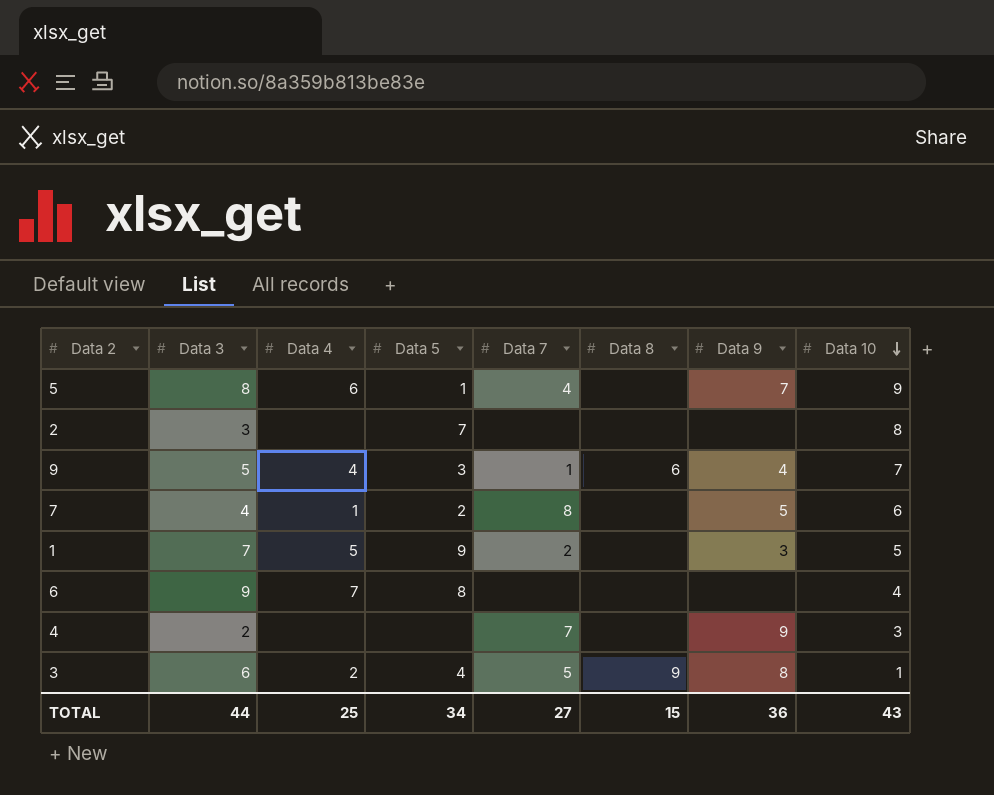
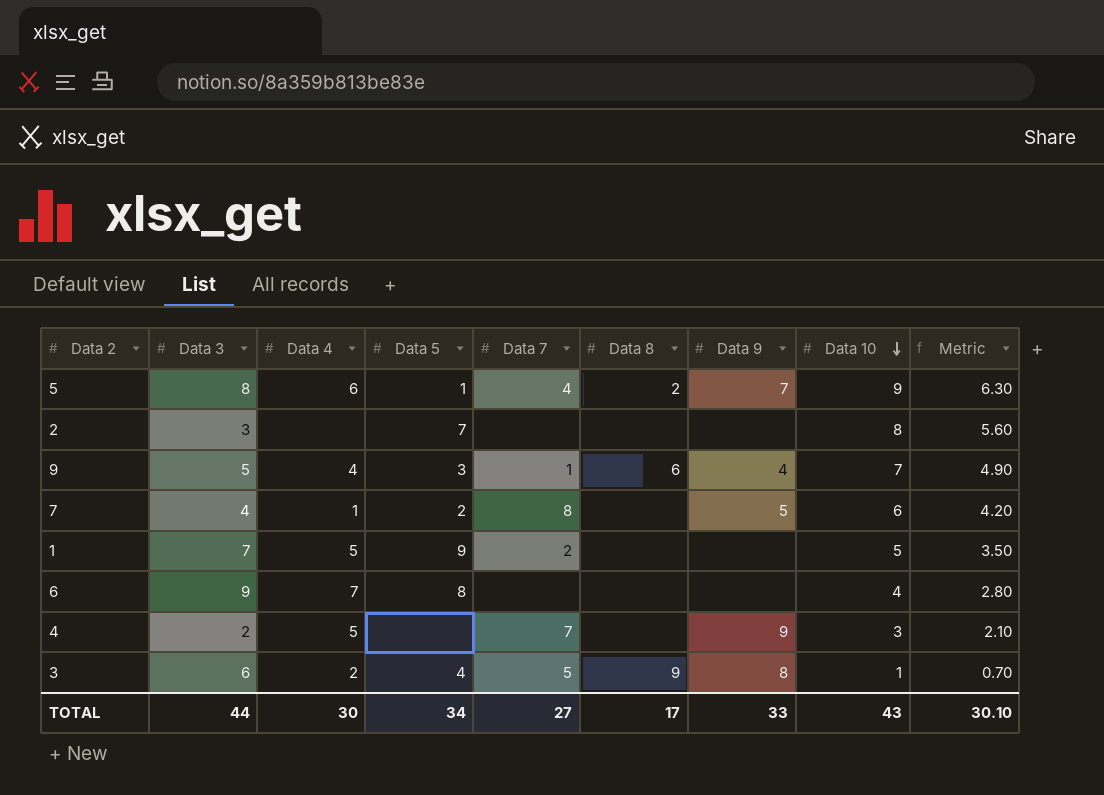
column Metric | formula: none -> [Data 10] * 0.7
5 | Data 8: none -> 2
1 | Data 9: 3 -> none
4 | Data 4: none -> 5
TOTAL | Data 4: 25 -> 30
TOTAL | Data 8: 15 -> 17
TOTAL | Data 9: 36 -> 33

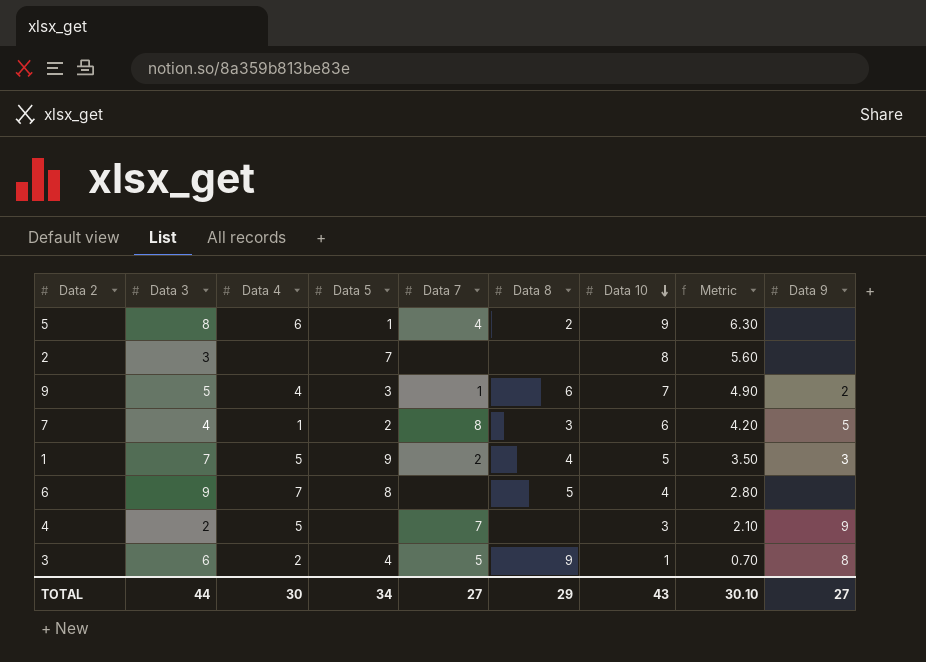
column Data 9 | position: 7 -> 9
5 | Data 9: 7 -> none
9 | Data 9: 4 -> 2
7 | Data 8: none -> 3
1 | Data 8: none -> 4
1 | Data 9: none -> 3
6 | Data 8: none -> 5
TOTAL | Data 8: 17 -> 29
TOTAL | Data 9: 33 -> 27

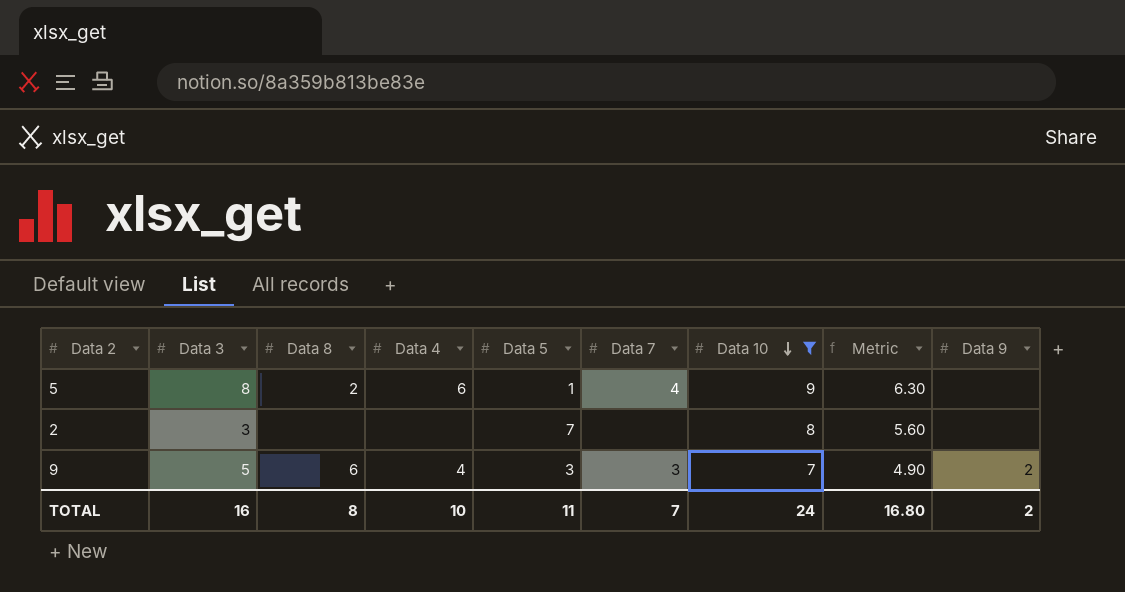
filter: none -> Data 10 >= 7
column Data 8 | position: 6 -> 3
9 | Data 7: 1 -> 3
TOTAL | Data 3: 44 -> 16
TOTAL | Data 8: 29 -> 8
TOTAL | Data 4: 30 -> 10
TOTAL | Data 5: 34 -> 11
TOTAL | Data 7: 27 -> 7
TOTAL | Data 10: 43 -> 24
TOTAL | Metric: 30.10 -> 16.80
TOTAL | Data 9: 27 -> 2

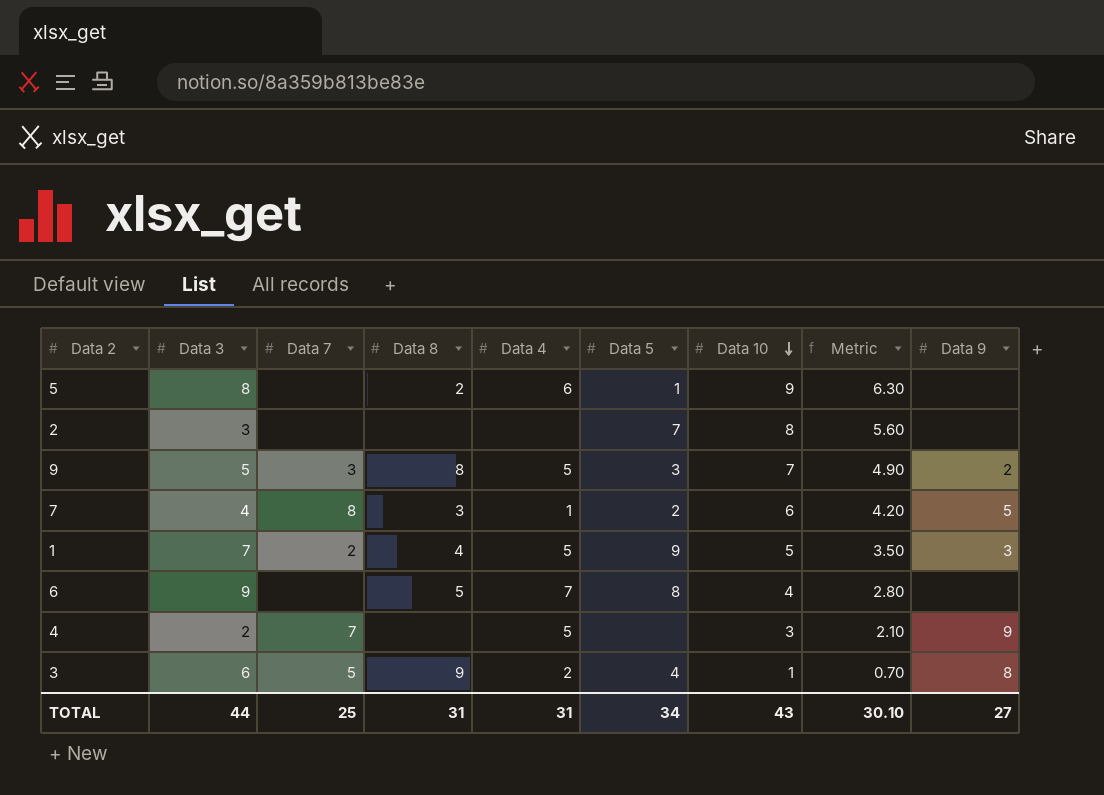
filter: Data 10 >= 7 -> none
column Data 7 | position: 6 -> 3
5 | Data 7: 4 -> none
9 | Data 8: 6 -> 8
9 | Data 4: 4 -> 5
TOTAL | Data 3: 16 -> 44
TOTAL | Data 7: 7 -> 25
TOTAL | Data 8: 8 -> 31
TOTAL | Data 4: 10 -> 31
TOTAL | Data 5: 11 -> 34
TOTAL | Data 10: 24 -> 43
TOTAL | Metric: 16.80 -> 30.10
TOTAL | Data 9: 2 -> 27

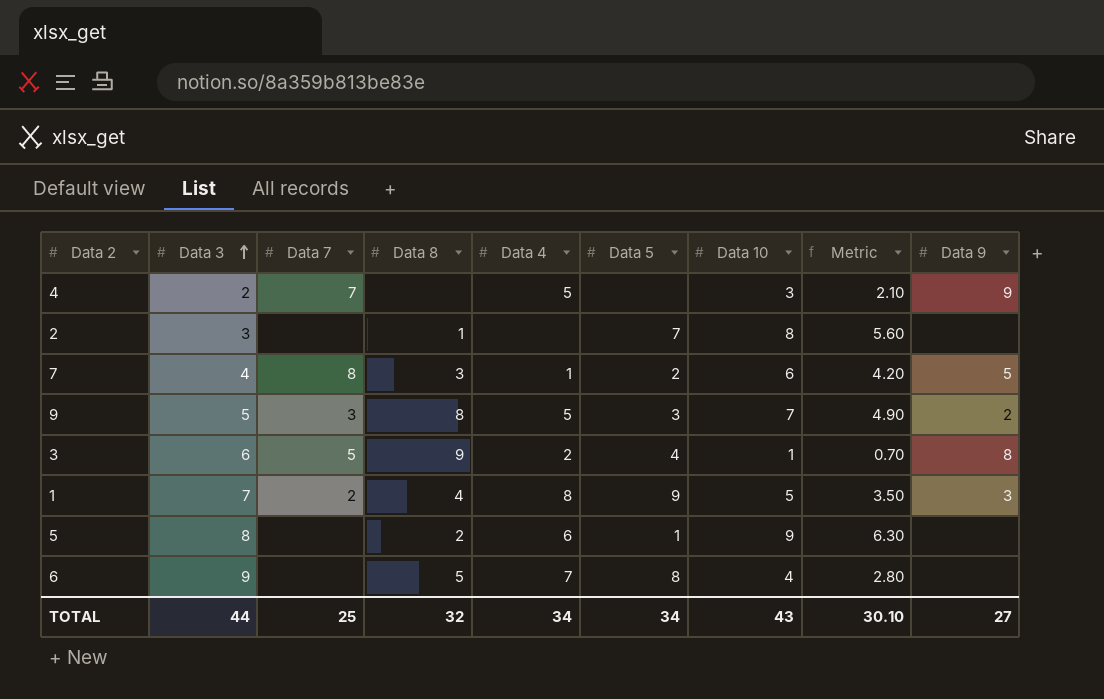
row order: Data 10 descending -> Data 3 ascending
2 | Data 8: none -> 1
1 | Data 4: 5 -> 8
TOTAL | Data 8: 31 -> 32
TOTAL | Data 4: 31 -> 34

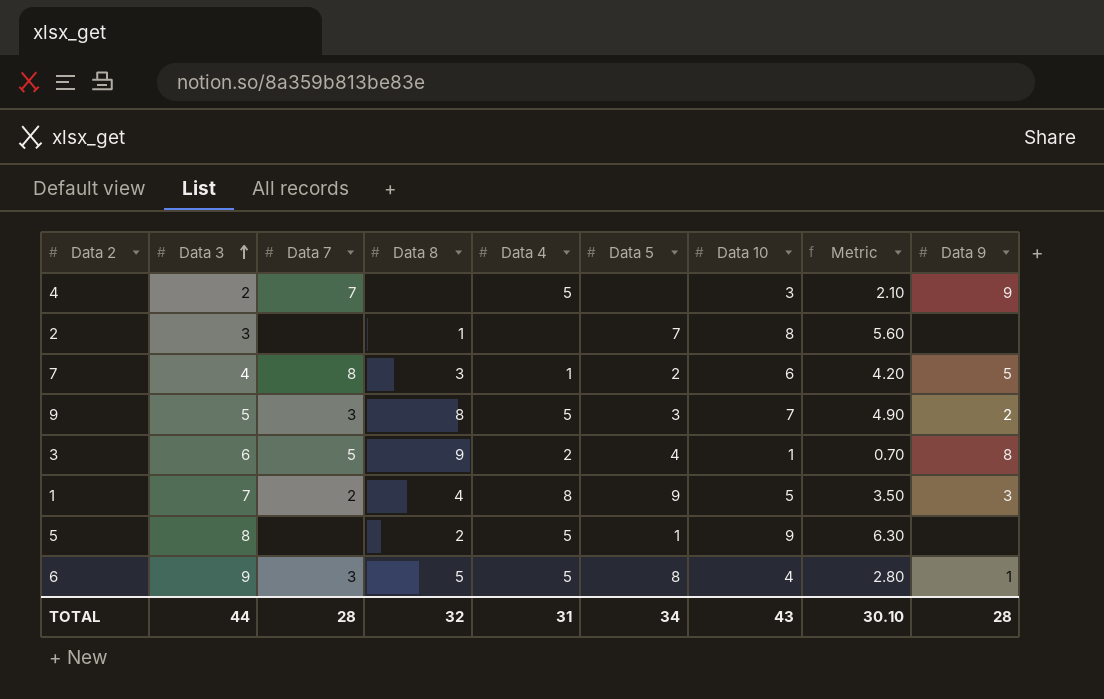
5 | Data 4: 6 -> 5
6 | Data 7: none -> 3
6 | Data 4: 7 -> 5
6 | Data 9: none -> 1
TOTAL | Data 7: 25 -> 28
TOTAL | Data 4: 34 -> 31
TOTAL | Data 9: 27 -> 28

